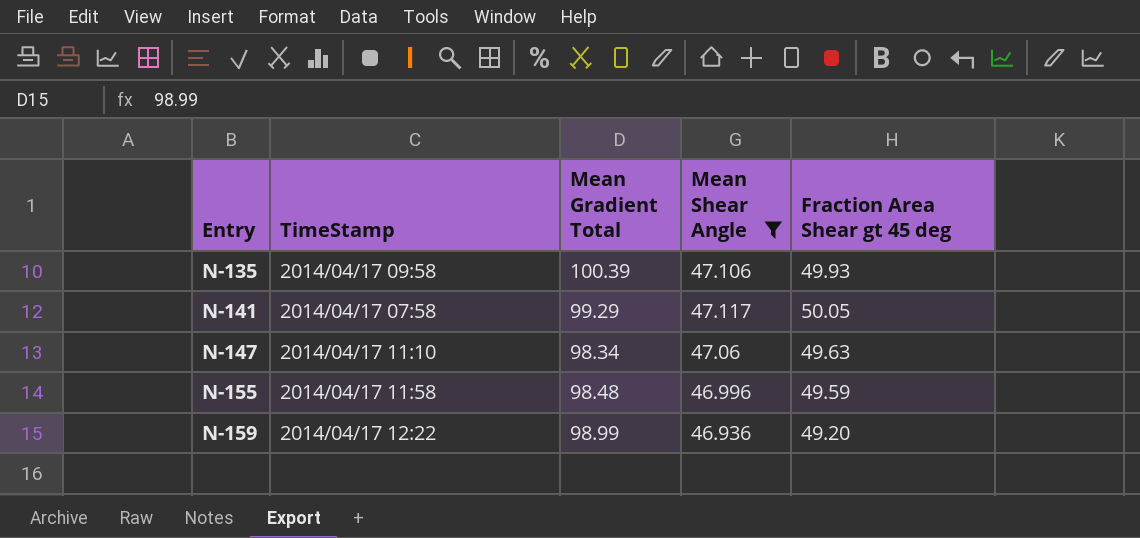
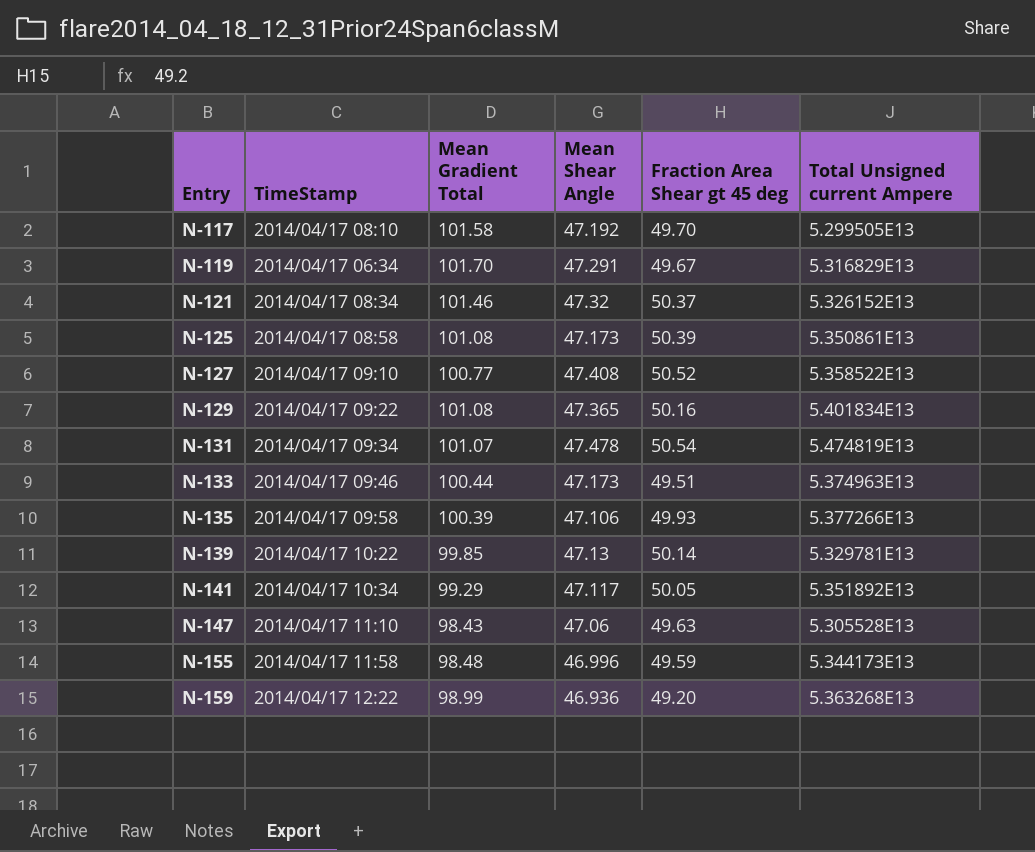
filter: Mean Shear Angle <= 47.117 -> none
column Total Unsigned current Ampere | position: none -> 6
N-141 | TimeStamp: 2014/04/17 07:58 -> 2014/04/17 10:34
N-147 | Mean Gradient Total: 98.34 -> 98.43

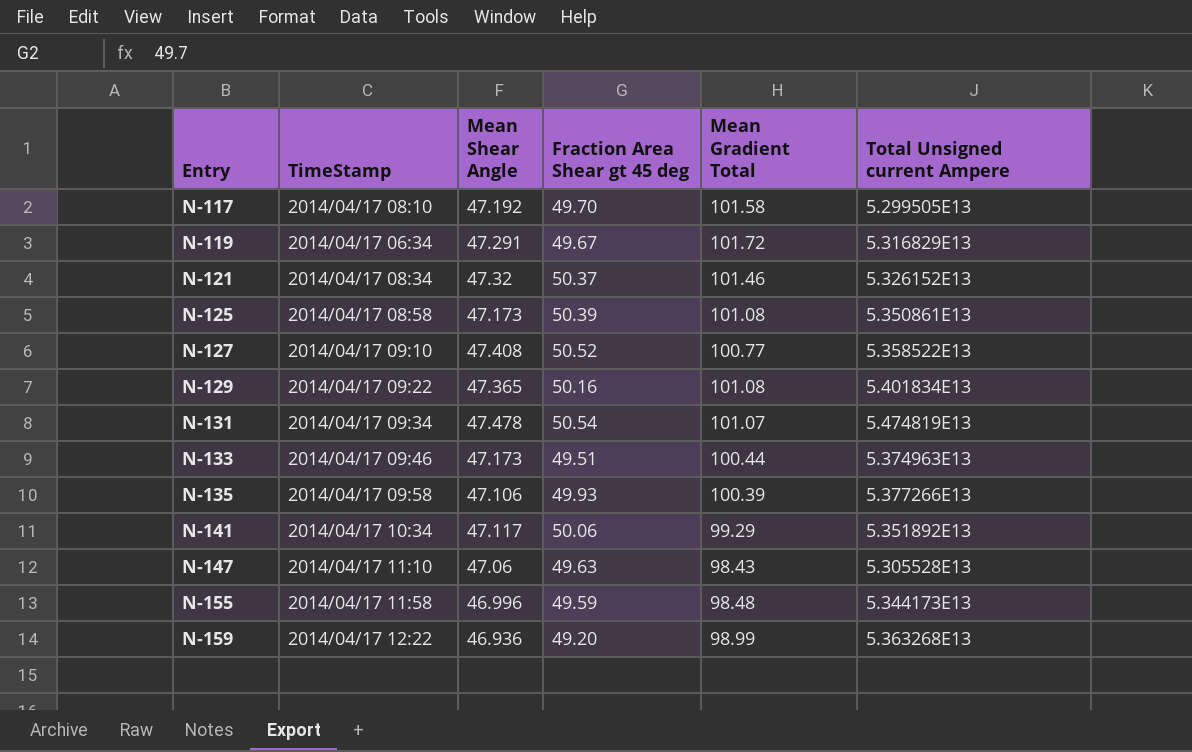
column Mean Gradient Total | position: 3 -> 5
row N-139: 2014/04/17 10:22 | 99.85 | 47.13 | 50.14 | 5.329781E13 -> none
N-119 | Mean Gradient Total: 101.70 -> 101.72
N-141 | Fraction Area Shear gt 45 deg: 50.05 -> 50.06

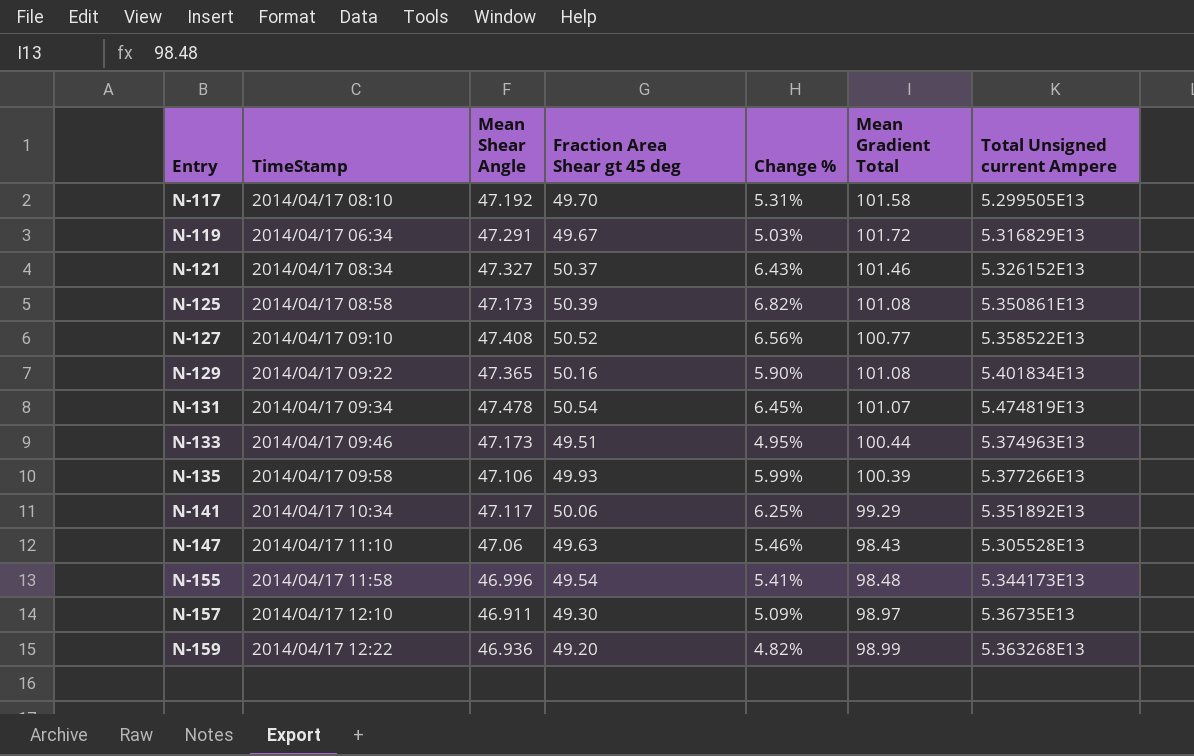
column Change % | formula: none -> ([Fraction Area Shear gt 45 deg] - [Mean Shear Angle]) / [Mean Shear Angle]
N-121 | Mean Shear Angle: 47.32 -> 47.327
N-155 | Fraction Area Shear gt 45 deg: 49.59 -> 49.54
row N-157: none -> 2014/04/17 12:10 | 46.911 | 49.30 | 5.09% | 98.97 | 5.36735E13

